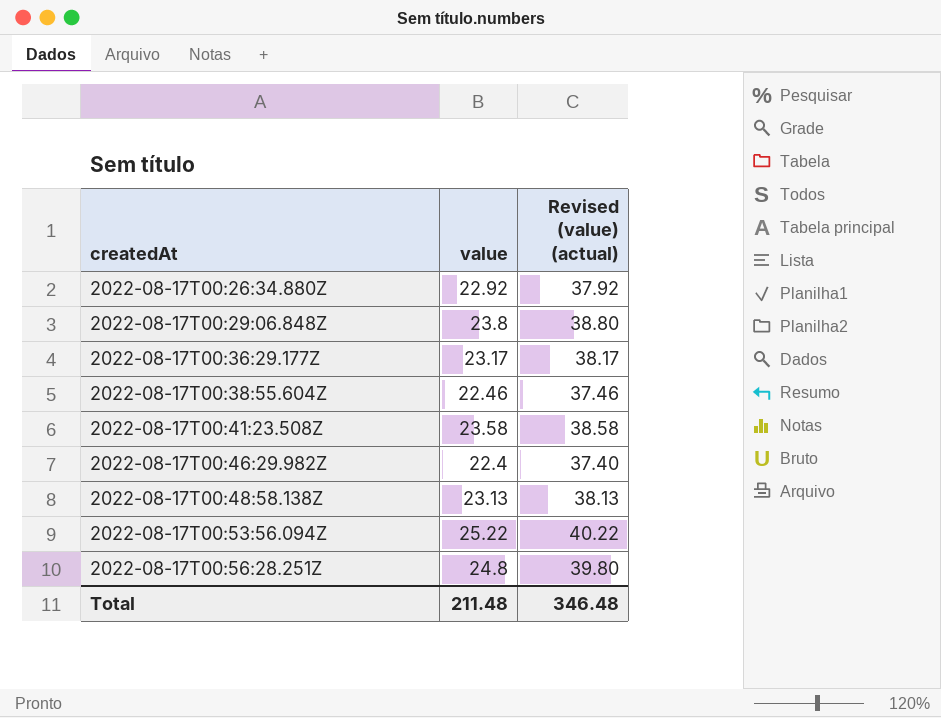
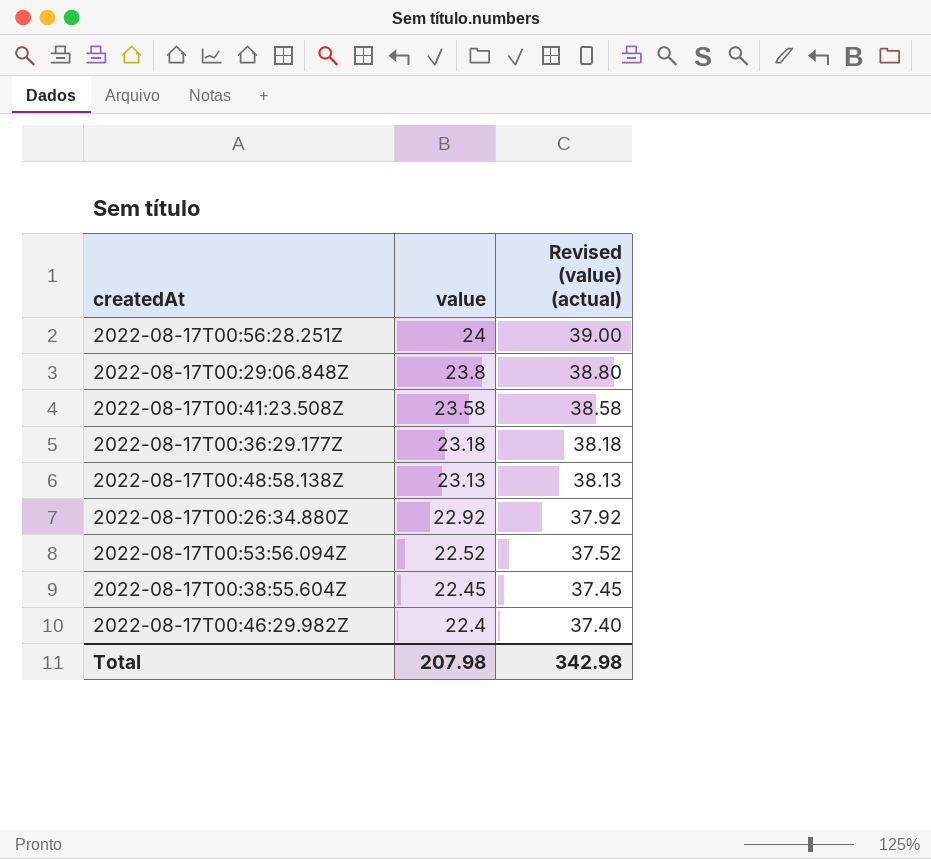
row order: createdAt ascending -> value descending
2022-08-17T00:56:28.251Z | value: 24.8 -> 24
2022-08-17T00:56:28.251Z | Revised (value) (actual): 39.80 -> 39.00
2022-08-17T00:36:29.177Z | value: 23.17 -> 23.18
2022-08-17T00:36:29.177Z | Revised (value) (actual): 38.17 -> 38.18
2022-08-17T00:53:56.094Z | value: 25.22 -> 22.52
2022-08-17T00:53:56.094Z | Revised (value) (actual): 40.22 -> 37.52
2022-08-17T00:38:55.604Z | value: 22.46 -> 22.45
2022-08-17T00:38:55.604Z | Revised (value) (actual): 37.46 -> 37.45
Total | value: 211.48 -> 207.98
Total | Revised (value) (actual): 346.48 -> 342.98

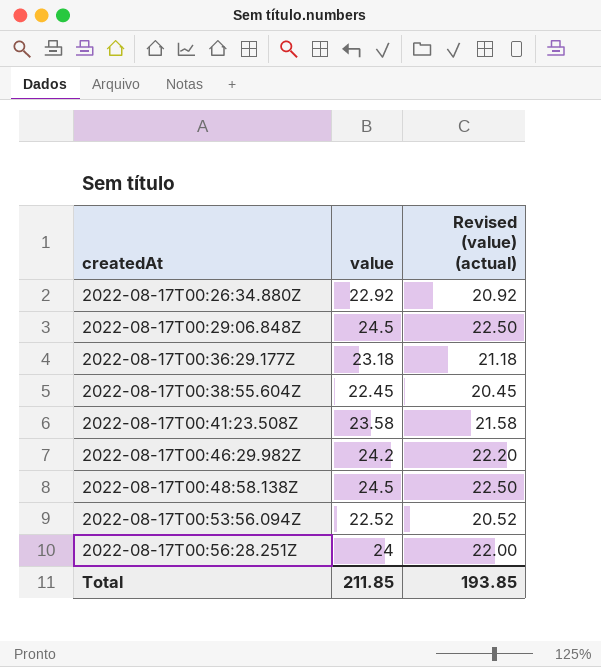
row order: value descending -> createdAt ascending
column Revised (value) (actual) | formula: [value] + 15 -> [value] - 2
2022-08-17T00:29:06.848Z | value: 23.8 -> 24.5
2022-08-17T00:46:29.982Z | value: 22.4 -> 24.2
2022-08-17T00:48:58.138Z | value: 23.13 -> 24.5
Total | value: 207.98 -> 211.85
Total | Revised (value) (actual): 342.98 -> 193.85

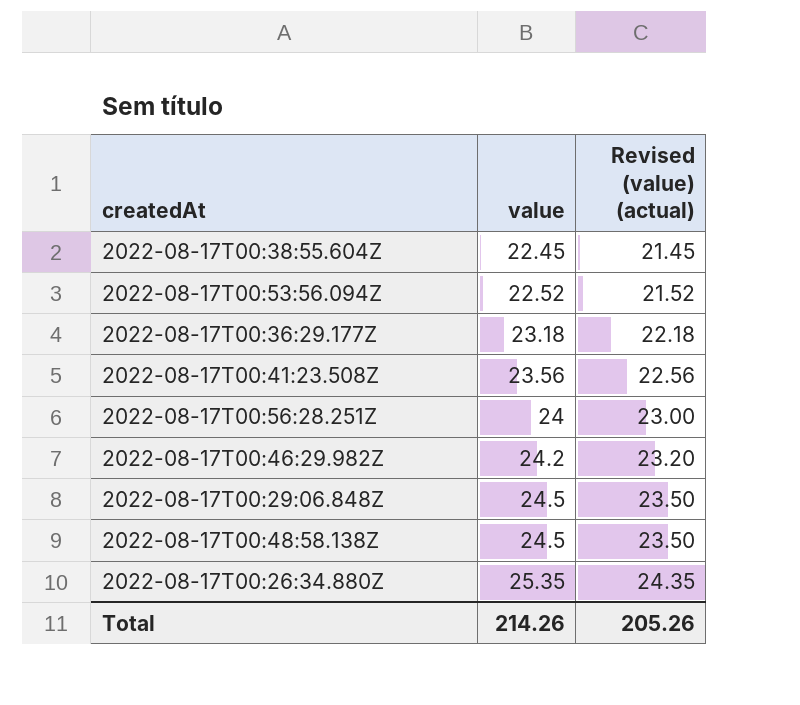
row order: createdAt ascending -> value ascending
column Revised (value) (actual) | formula: [value] - 2 -> [value] - 1
2022-08-17T00:41:23.508Z | value: 23.58 -> 23.56
2022-08-17T00:26:34.880Z | value: 22.92 -> 25.35
Total | value: 211.85 -> 214.26
Total | Revised (value) (actual): 193.85 -> 205.26

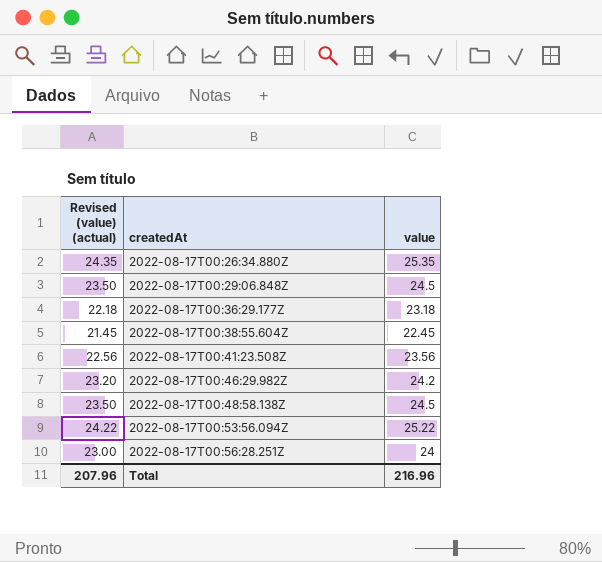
row order: value ascending -> createdAt ascending
column Revised (value) (actual) | position: 3 -> 1
2022-08-17T00:53:56.094Z | Revised (value) (actual): 21.52 -> 24.22
2022-08-17T00:53:56.094Z | value: 22.52 -> 25.22
Total | Revised (value) (actual): 205.26 -> 207.96
Total | value: 214.26 -> 216.96

